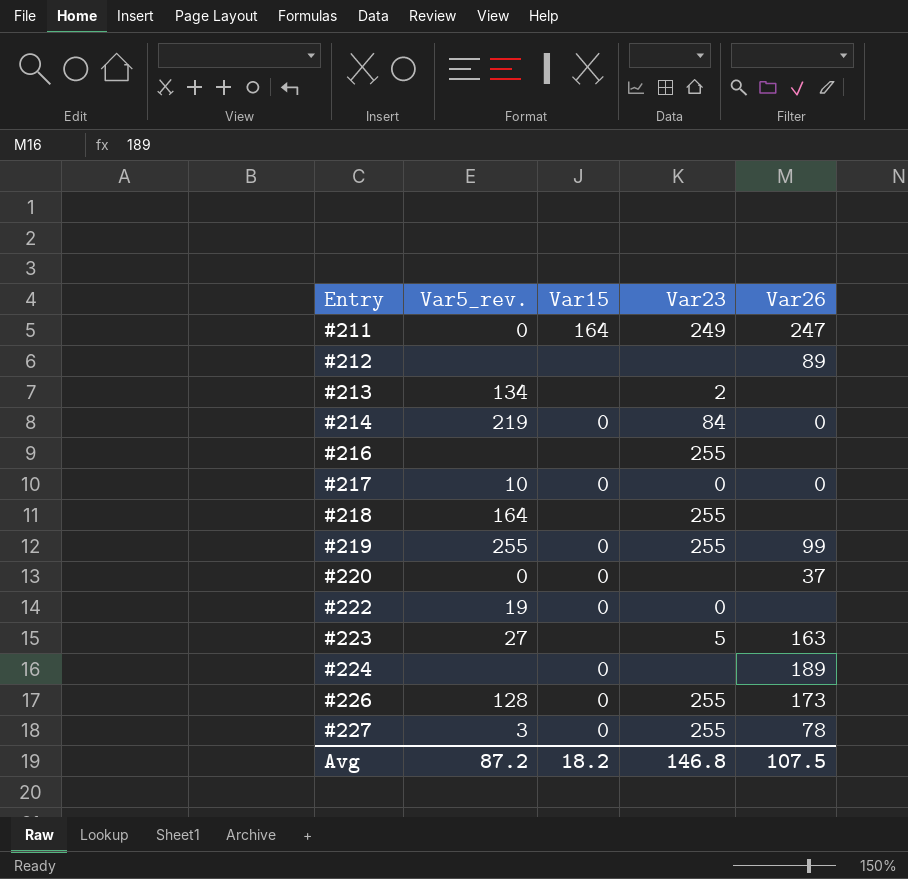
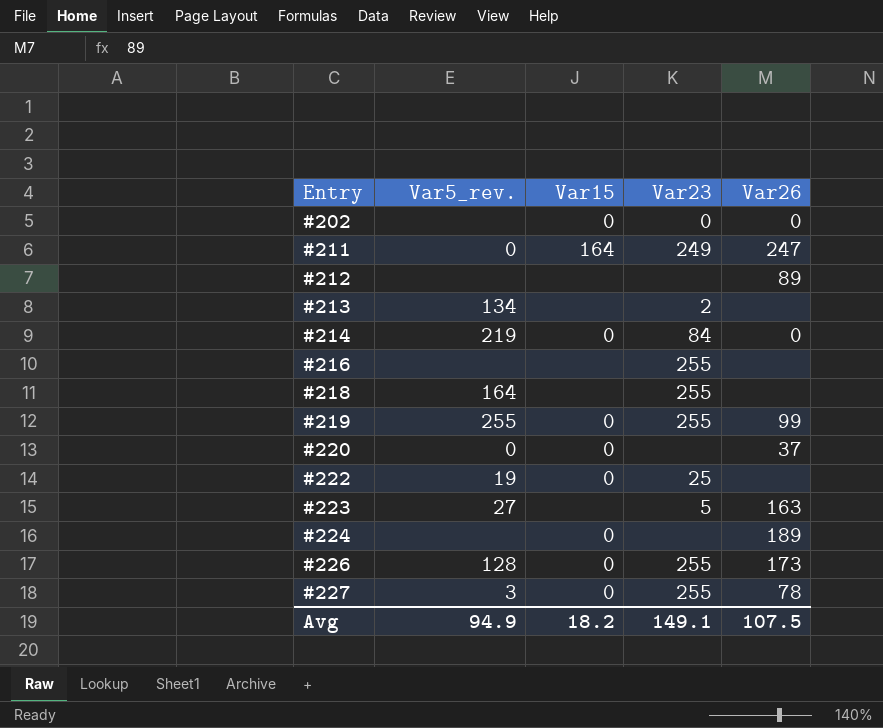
row #217: 10 | 0 | 0 | 0 -> none
row #202: none -> none | 0 | 0 | 0
#222 | Var23: 0 -> 25
Avg | Var5_rev.: 87.2 -> 94.9
Avg | Var23: 146.8 -> 149.1

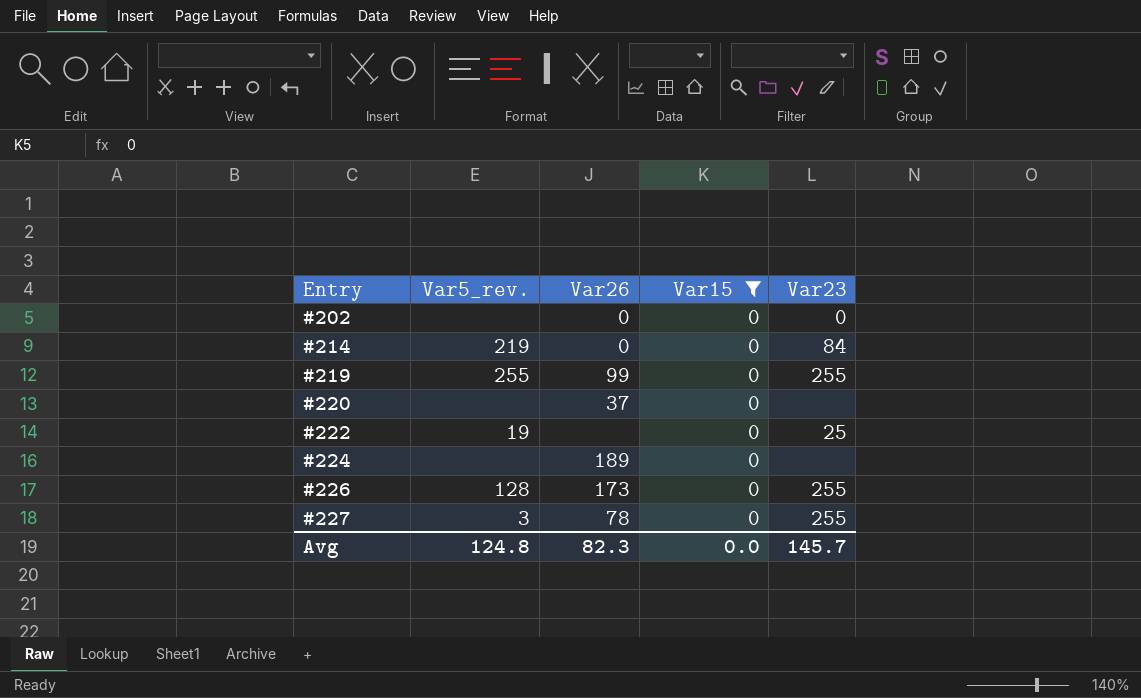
filter: none -> Var15 = 0
column Var26 | position: 5 -> 3
#220 | Var5_rev.: 0 -> none
Avg | Var5_rev.: 94.9 -> 124.8
Avg | Var26: 107.5 -> 82.3
Avg | Var15: 18.2 -> 0.0
Avg | Var23: 149.1 -> 145.7

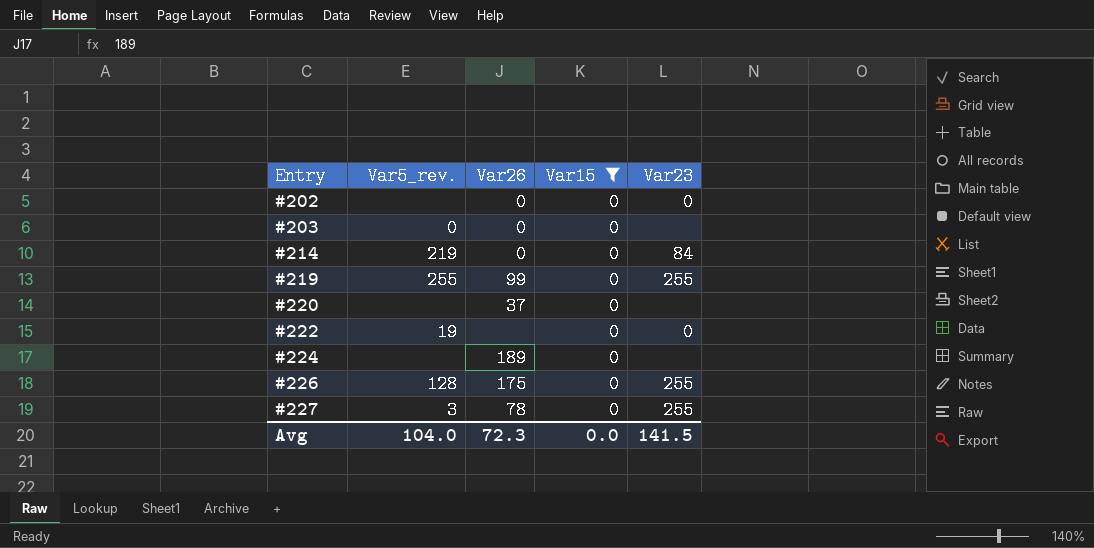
row #203: none -> 0 | 0 | 0 | none
#222 | Var23: 25 -> 0
#226 | Var26: 173 -> 175
Avg | Var5_rev.: 124.8 -> 104.0
Avg | Var26: 82.3 -> 72.3
Avg | Var23: 145.7 -> 141.5

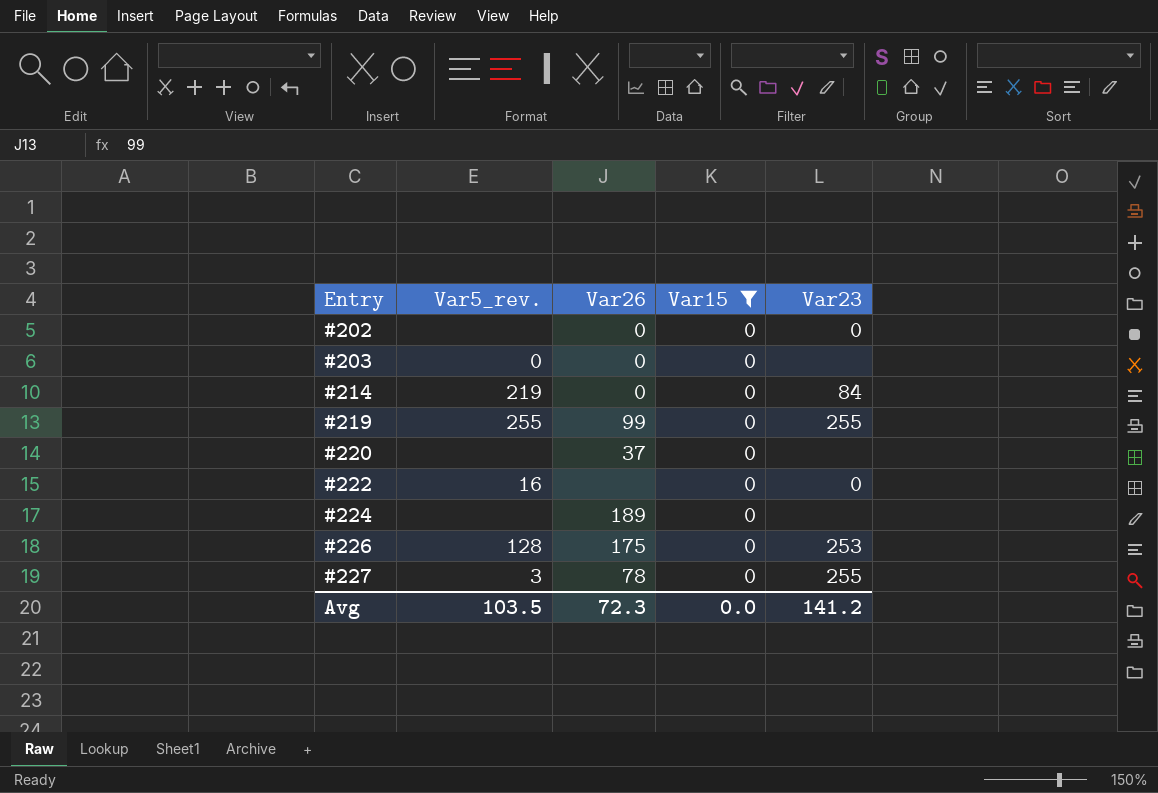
#222 | Var5_rev.: 19 -> 16
#226 | Var23: 255 -> 253
Avg | Var5_rev.: 104.0 -> 103.5
Avg | Var23: 141.5 -> 141.2

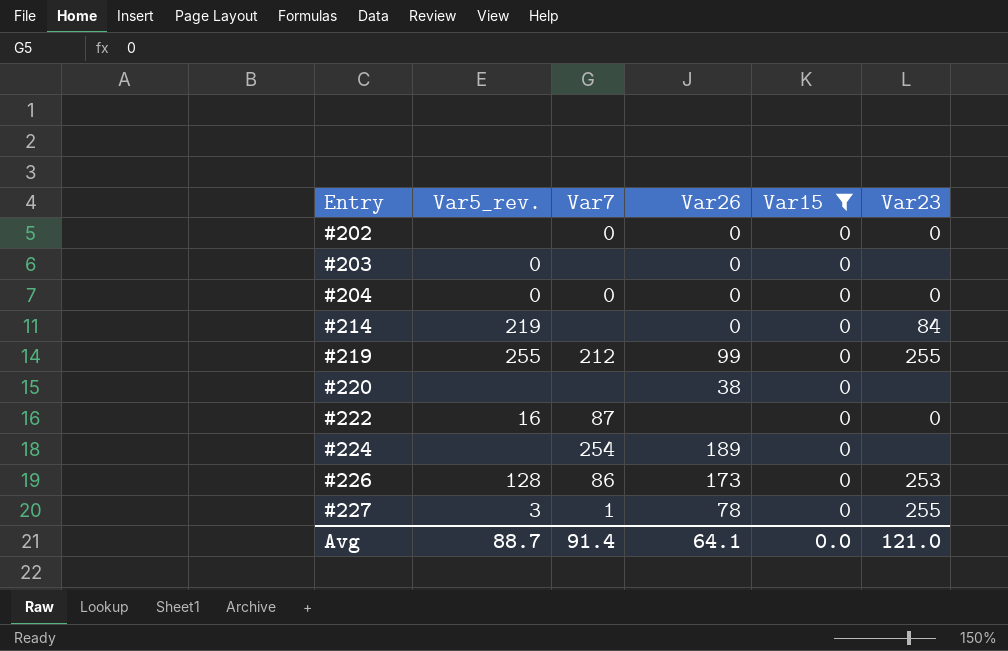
column Var7 | position: none -> 3
row #204: none -> 0 | 0 | 0 | 0 | 0
#220 | Var26: 37 -> 38
#226 | Var26: 175 -> 173
Avg | Var5_rev.: 103.5 -> 88.7
Avg | Var26: 72.3 -> 64.1
Avg | Var23: 141.2 -> 121.0

